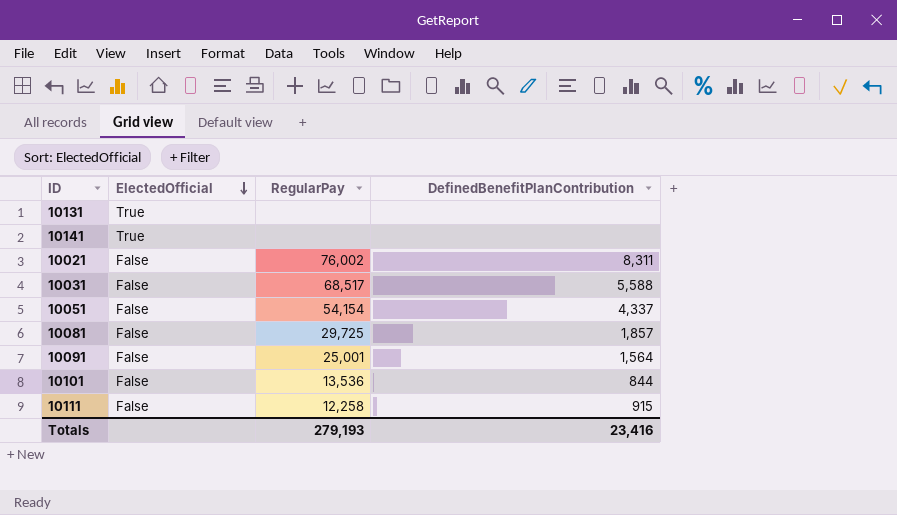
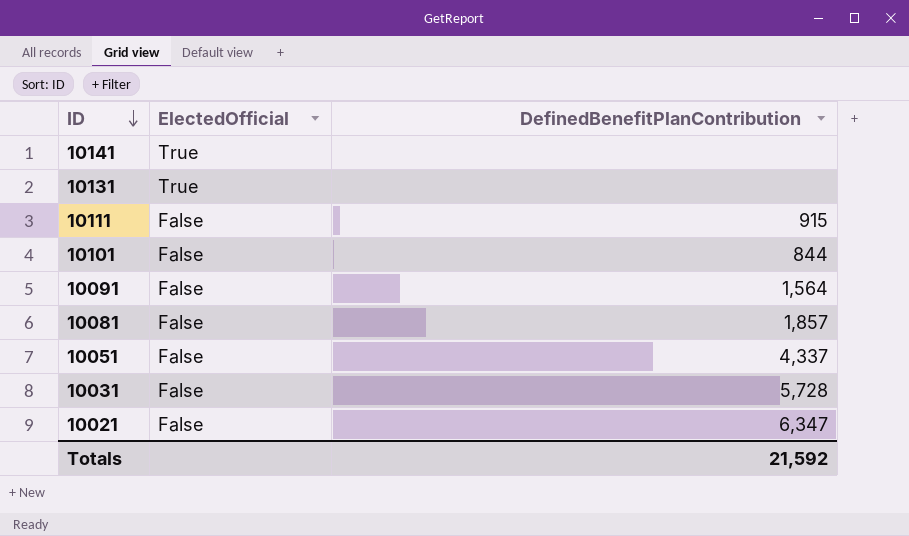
row order: ElectedOfficial descending -> ID descending
column RegularPay | position: 3 -> none
10031 | DefinedBenefitPlanContribution: 5,588 -> 5,728
10021 | DefinedBenefitPlanContribution: 8,311 -> 6,347
Totals | DefinedBenefitPlanContribution: 23,416 -> 21,592

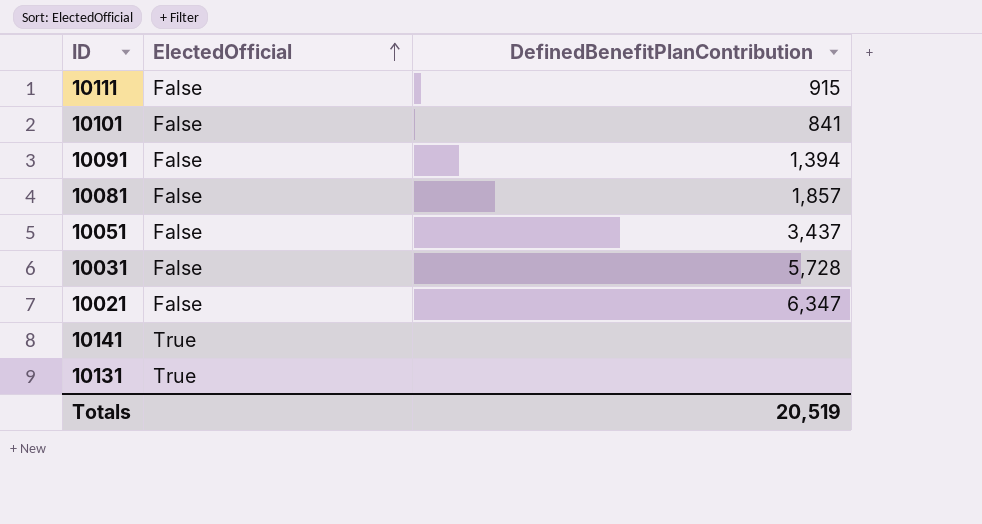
row order: ID descending -> ElectedOfficial ascending
10101 | DefinedBenefitPlanContribution: 844 -> 841
10091 | DefinedBenefitPlanContribution: 1,564 -> 1,394
10051 | DefinedBenefitPlanContribution: 4,337 -> 3,437
Totals | DefinedBenefitPlanContribution: 21,592 -> 20,519

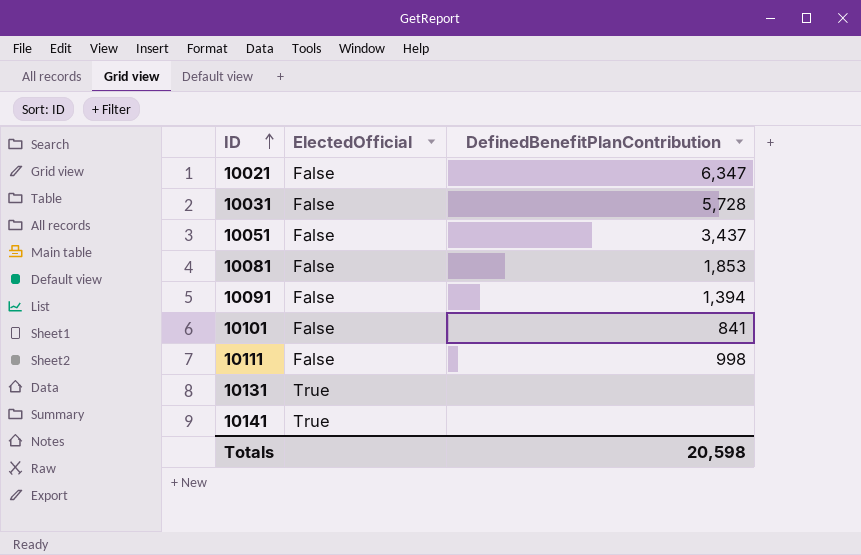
row order: ElectedOfficial ascending -> ID ascending
10081 | DefinedBenefitPlanContribution: 1,857 -> 1,853
10111 | DefinedBenefitPlanContribution: 915 -> 998
Totals | DefinedBenefitPlanContribution: 20,519 -> 20,598

